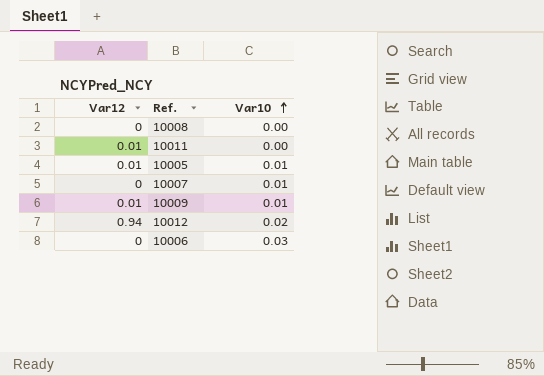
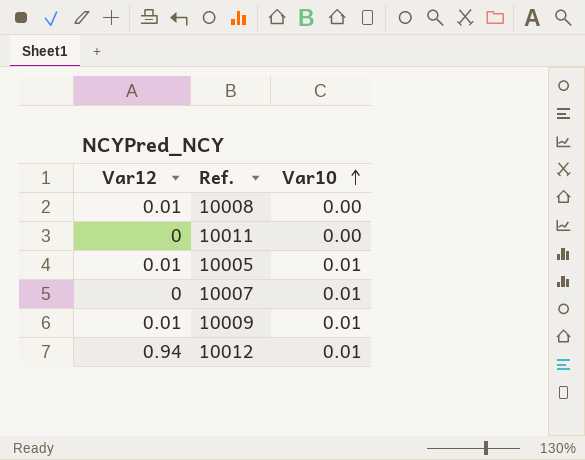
row 10006: 0 | 0.03 -> none
10008 | Var12: 0 -> 0.01
10011 | Var12: 0.01 -> 0
10012 | Var10: 0.02 -> 0.01

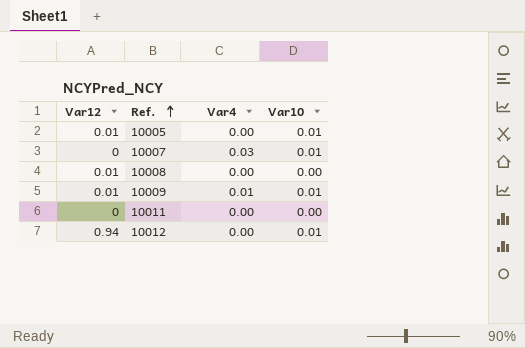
row order: Var10 ascending -> Ref. ascending
column Var4 | position: none -> 3

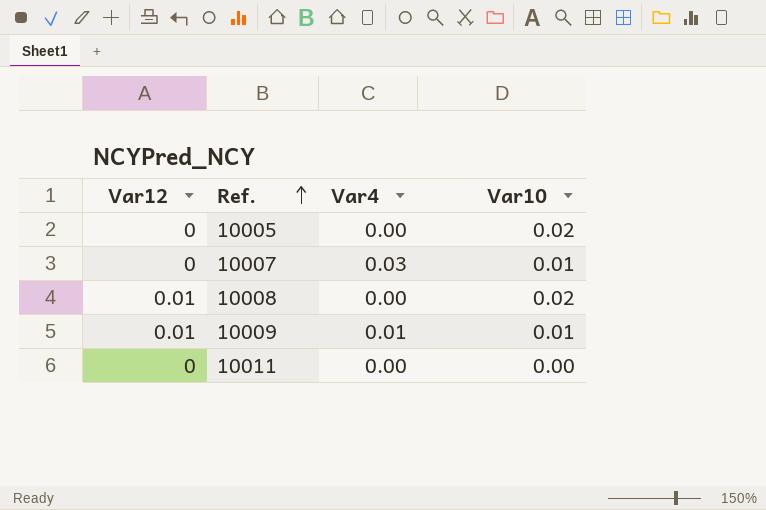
row 10012: 0.94 | 0.00 | 0.01 -> none
10005 | Var12: 0.01 -> 0
10005 | Var10: 0.01 -> 0.02
10008 | Var10: 0.00 -> 0.02

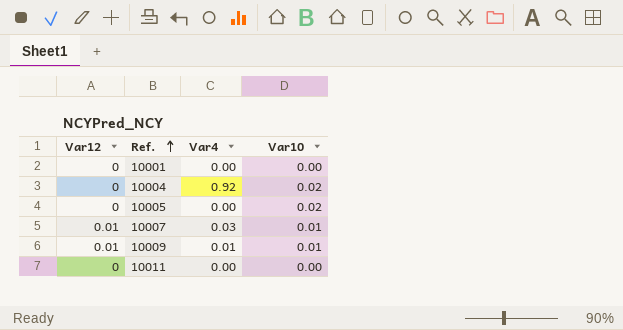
row 10008: 0.01 | 0.00 | 0.02 -> none
row 10001: none -> 0 | 0.00 | 0.00
row 10004: none -> 0 | 0.92 | 0.02
10007 | Var12: 0 -> 0.01

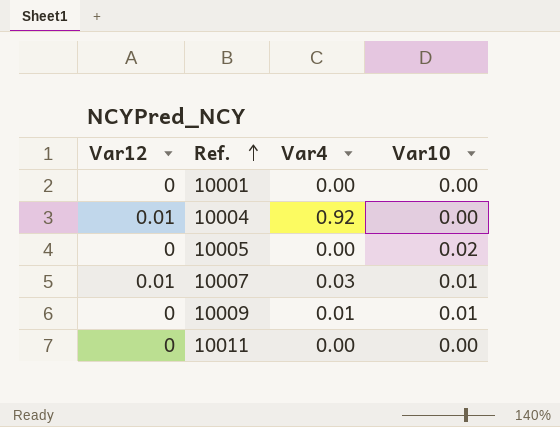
10004 | Var12: 0 -> 0.01
10004 | Var10: 0.02 -> 0.00
10009 | Var12: 0.01 -> 0

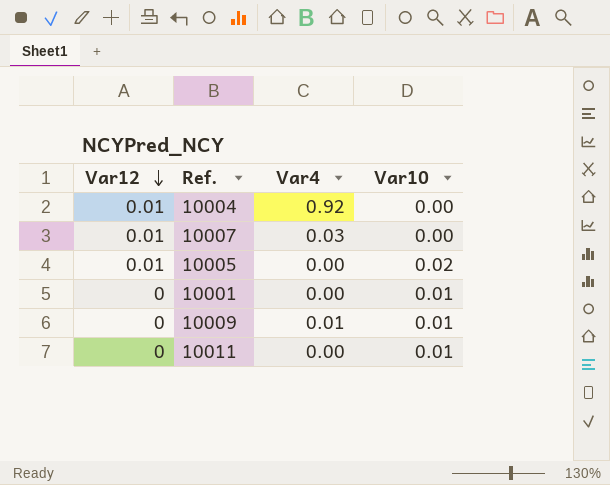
row order: Ref. ascending -> Var12 descending
10007 | Var10: 0.01 -> 0.00
10005 | Var12: 0 -> 0.01
10001 | Var10: 0.00 -> 0.01
10011 | Var10: 0.00 -> 0.01

